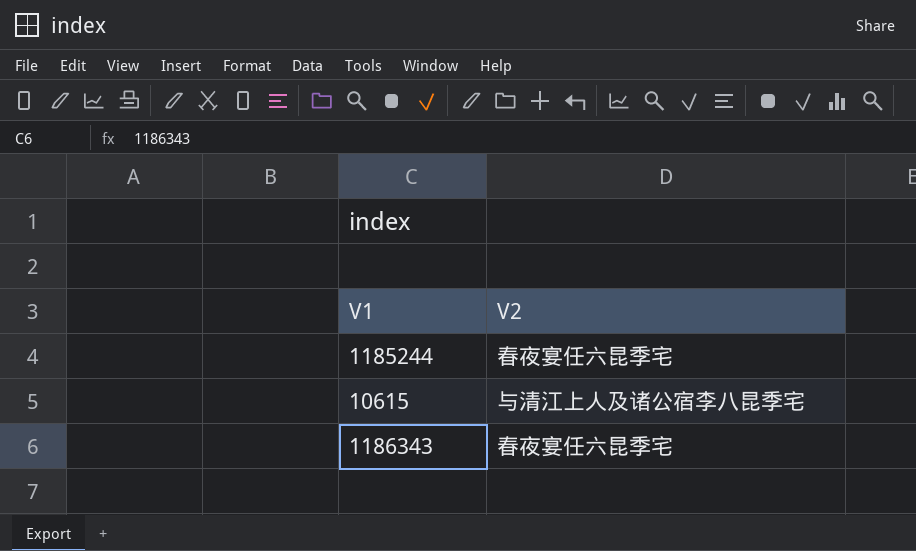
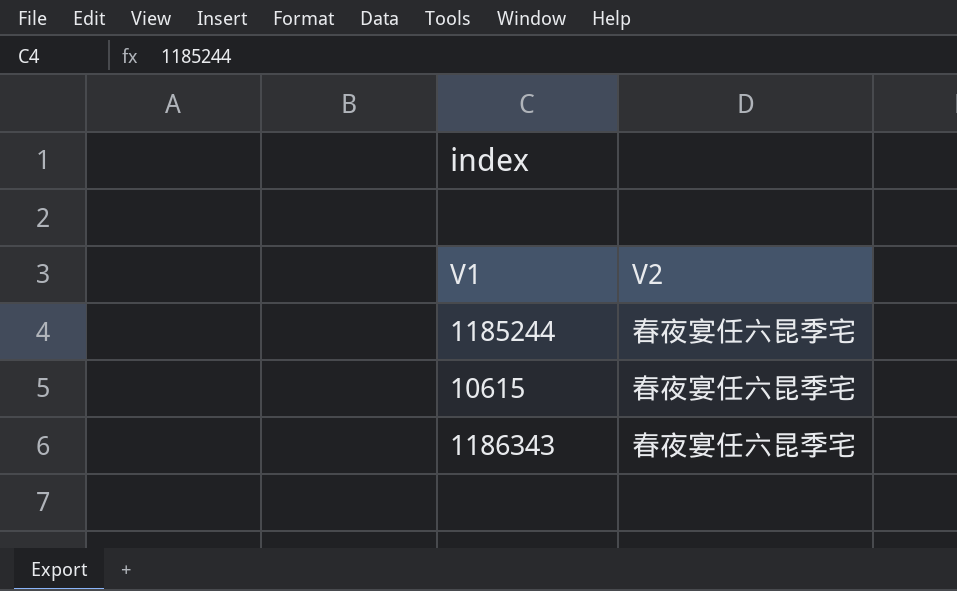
10615 | V2: 与清江上人及诸公宿李八昆季宅 -> 春夜宴任六昆季宅

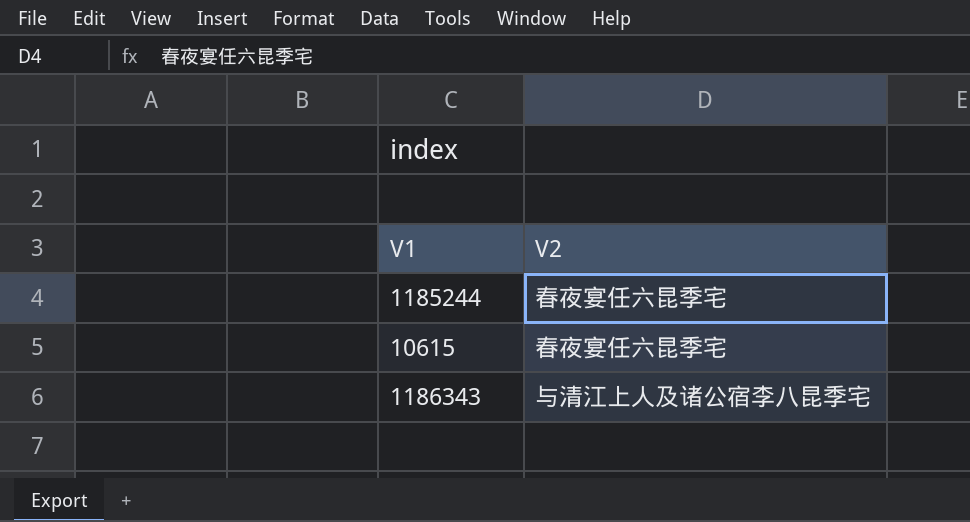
1186343 | V2: 春夜宴任六昆季宅 -> 与清江上人及诸公宿李八昆季宅

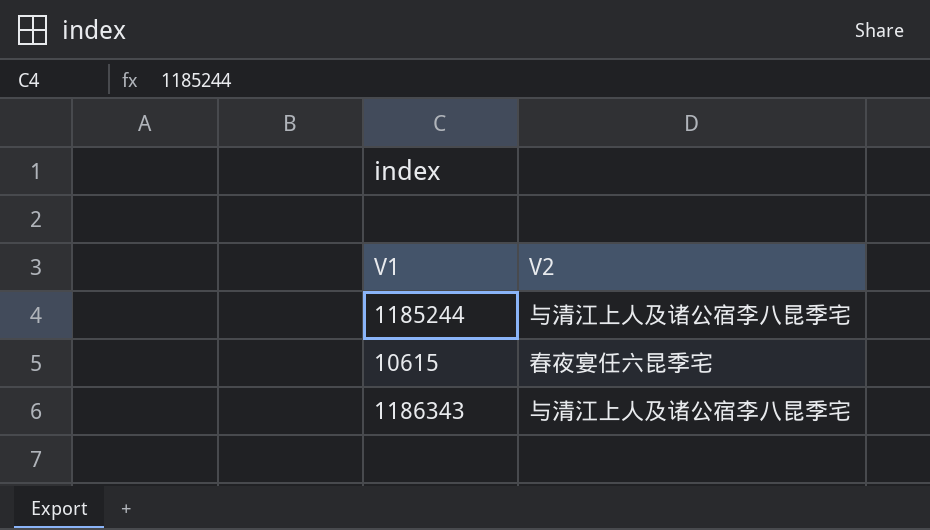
1185244 | V2: 春夜宴任六昆季宅 -> 与清江上人及诸公宿李八昆季宅

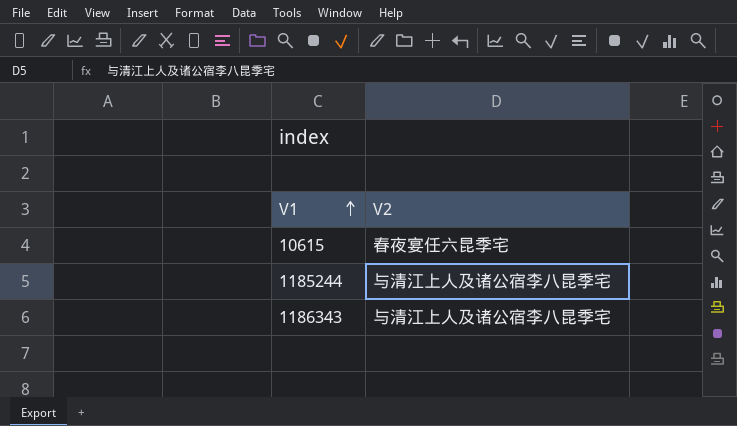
row order: none -> V1 ascending

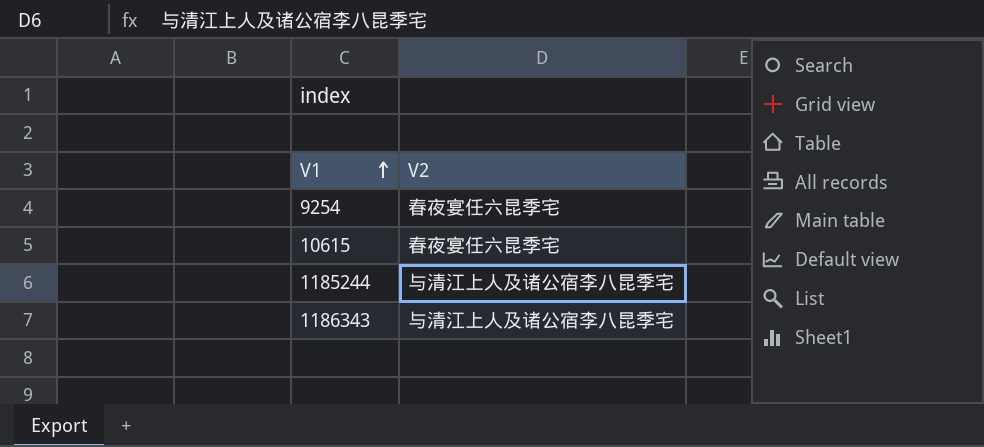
row 9254: none -> 春夜宴任六昆季宅

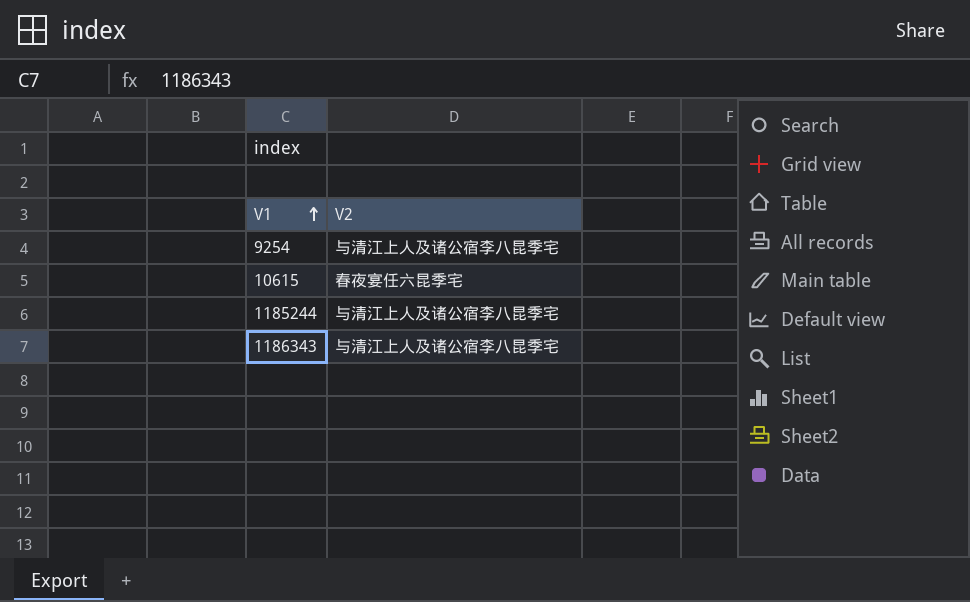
9254 | V2: 春夜宴任六昆季宅 -> 与清江上人及诸公宿李八昆季宅

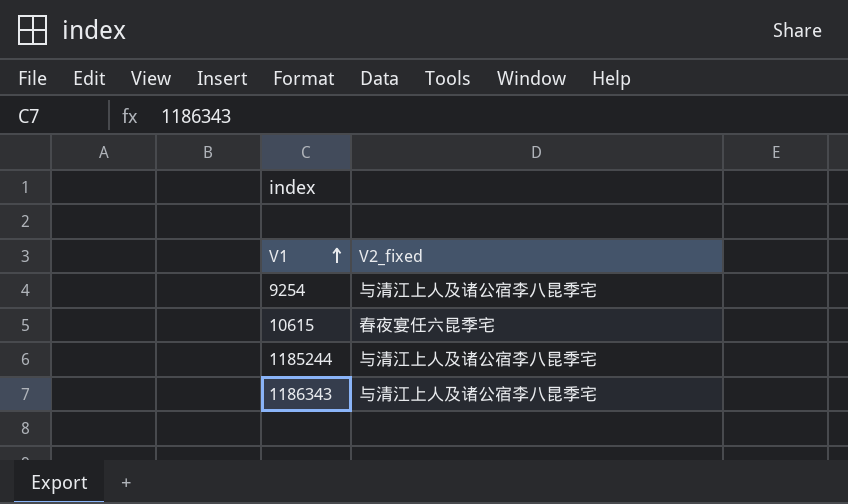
column name: V2 -> V2_fixed

